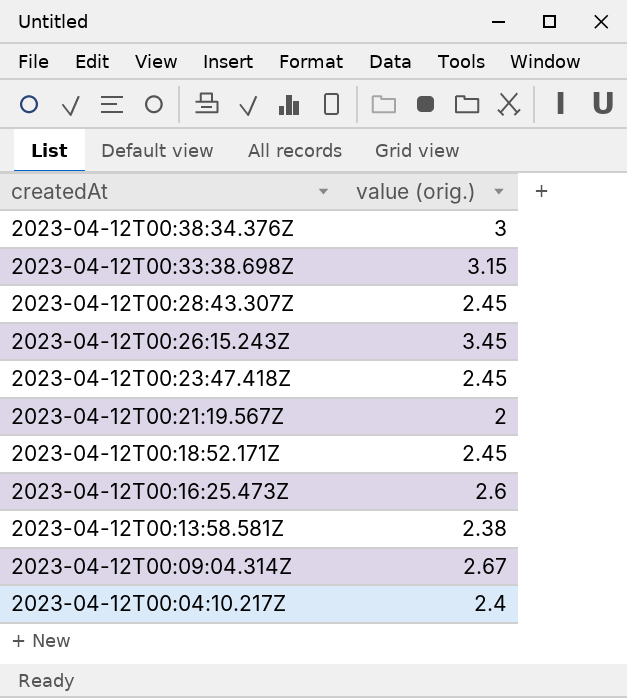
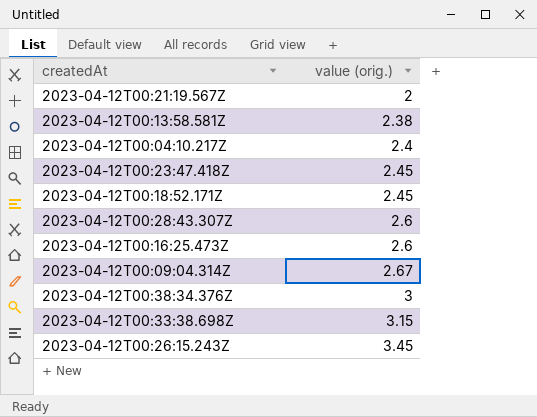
row order: createdAt descending -> value (orig.) ascending
2023-04-12T00:28:43.307Z | value (orig.): 2.45 -> 2.6

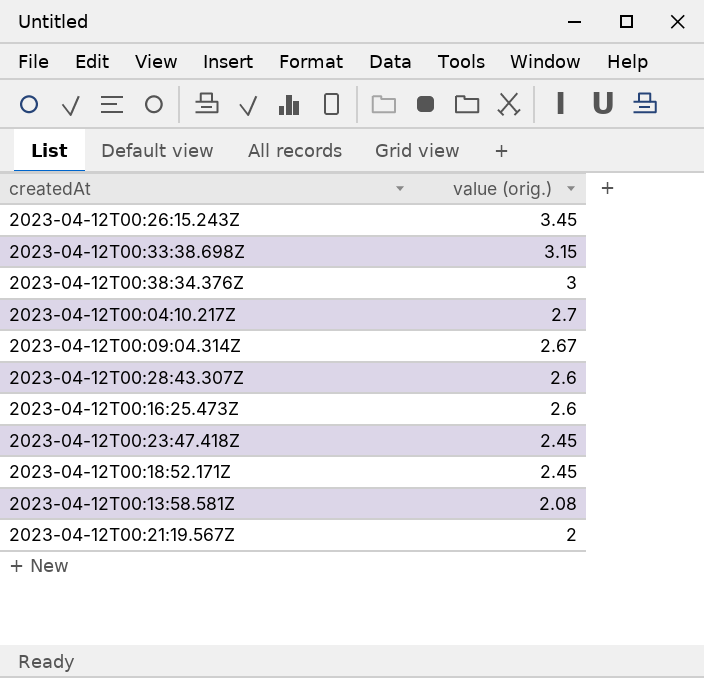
row order: value (orig.) ascending -> value (orig.) descending
2023-04-12T00:04:10.217Z | value (orig.): 2.4 -> 2.7
2023-04-12T00:13:58.581Z | value (orig.): 2.38 -> 2.08

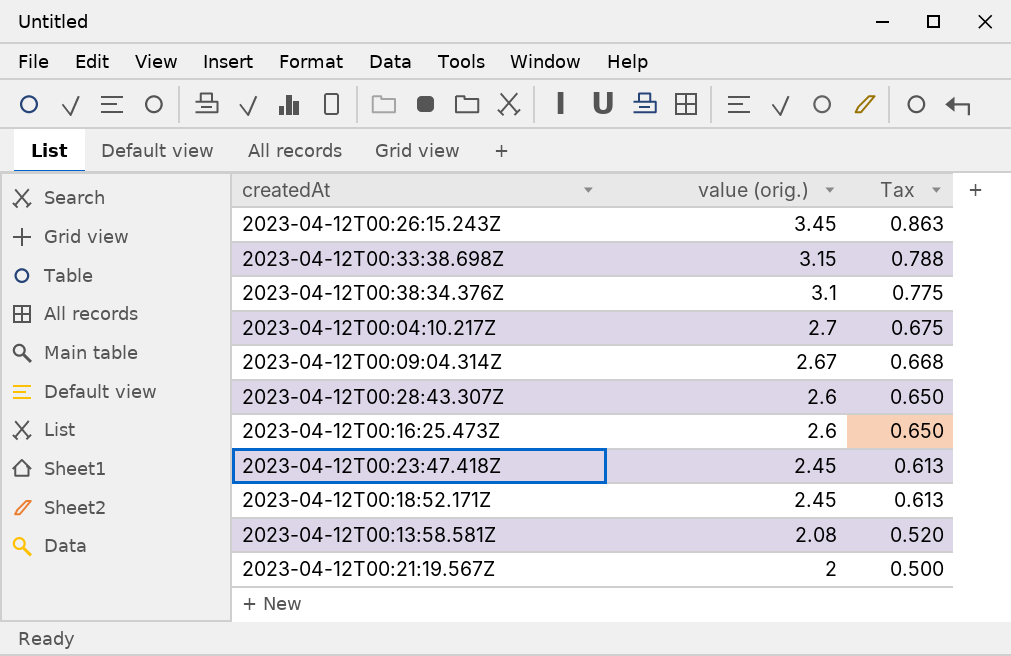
column Tax | formula: none -> [value (orig.)] * 0.25
2023-04-12T00:38:34.376Z | value (orig.): 3 -> 3.1

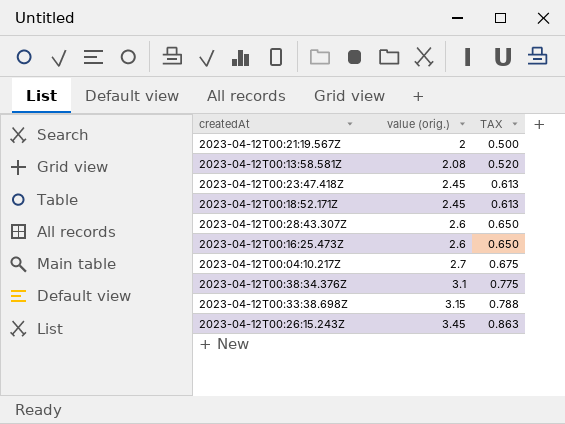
row order: value (orig.) descending -> value (orig.) ascending
column name: Tax -> TAX
row 2023-04-12T00:09:04.314Z: 2.67 | 0.668 -> none

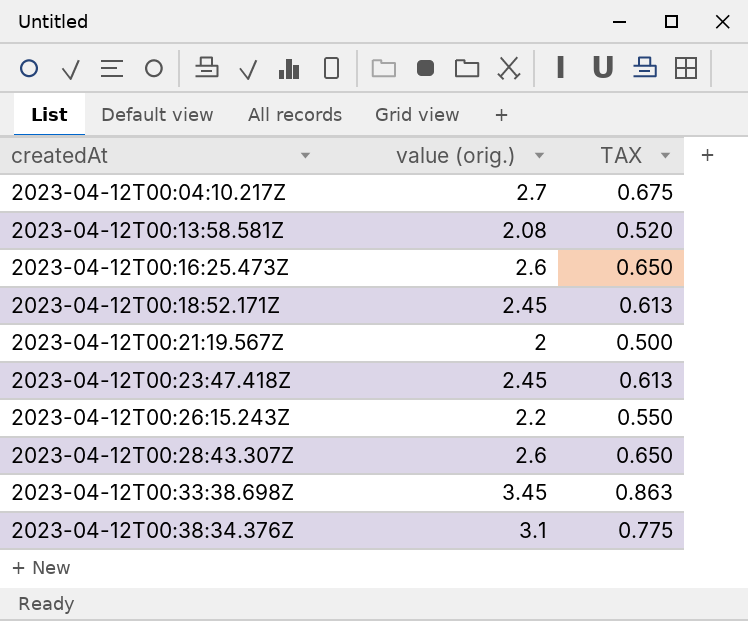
row order: value (orig.) ascending -> createdAt ascending
2023-04-12T00:26:15.243Z | value (orig.): 3.45 -> 2.2
2023-04-12T00:26:15.243Z | TAX: 0.863 -> 0.550
2023-04-12T00:33:38.698Z | value (orig.): 3.15 -> 3.45
2023-04-12T00:33:38.698Z | TAX: 0.788 -> 0.863

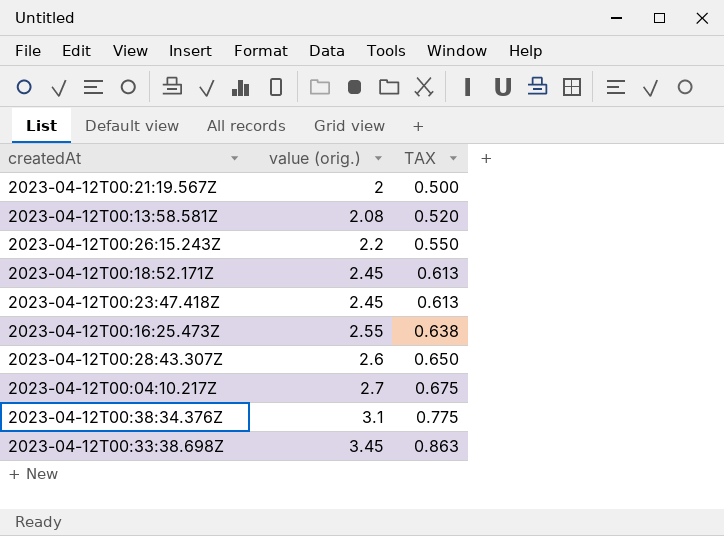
row order: createdAt ascending -> value (orig.) ascending
2023-04-12T00:16:25.473Z | value (orig.): 2.6 -> 2.55
2023-04-12T00:16:25.473Z | TAX: 0.650 -> 0.638

